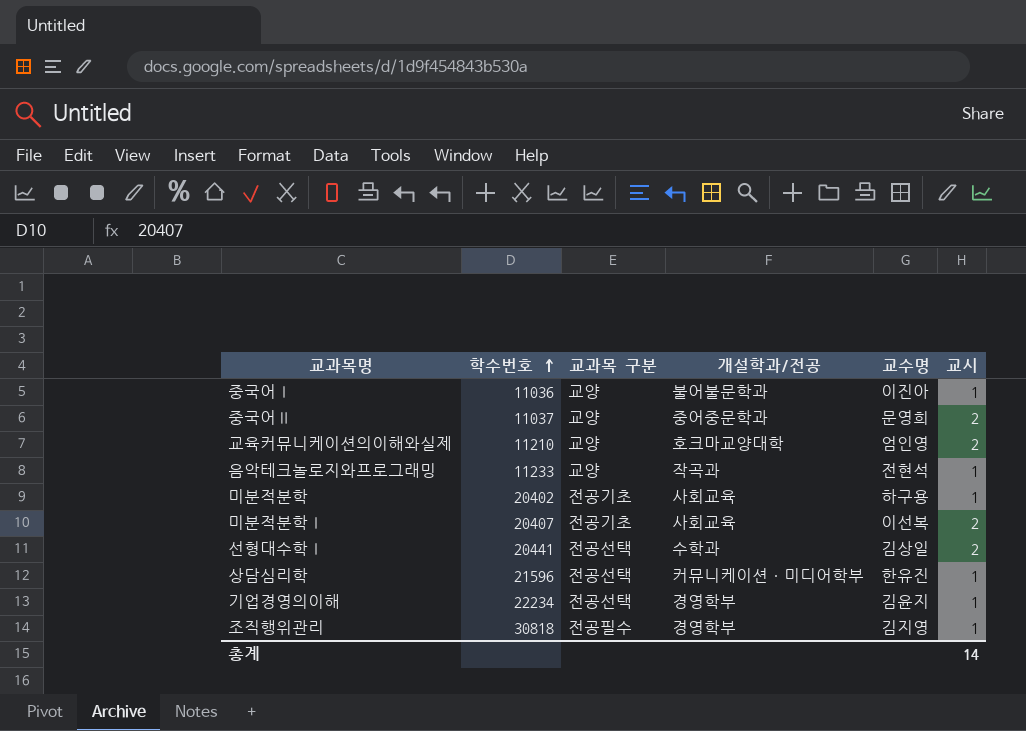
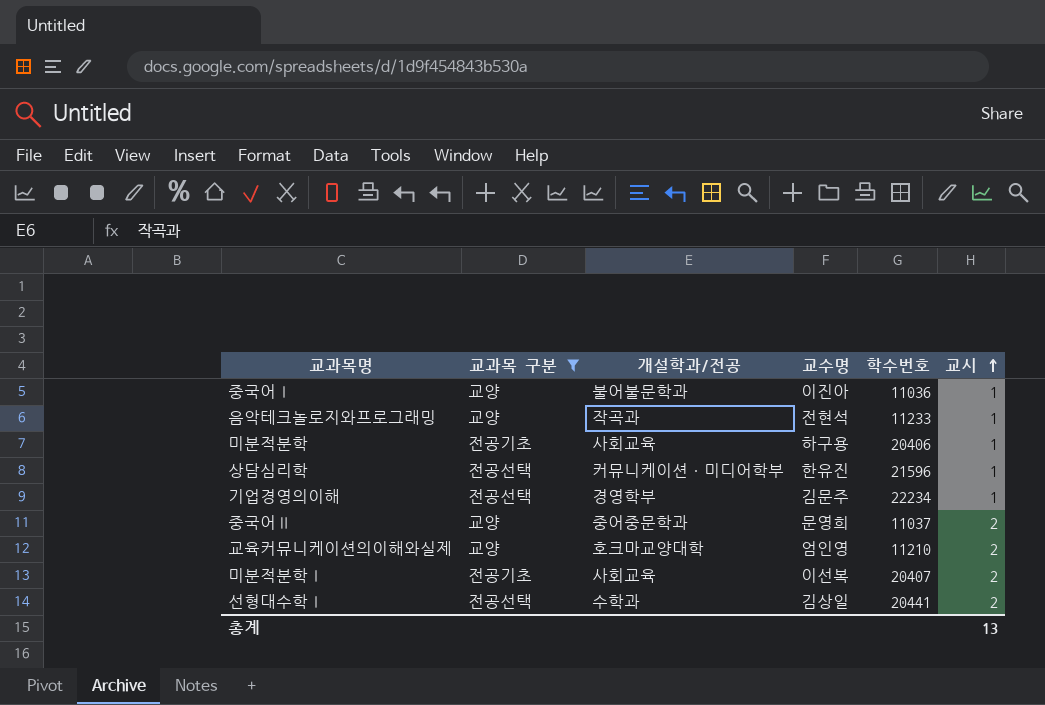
filter: none -> 교과목 구분 != 전공필수
row order: 학수번호 ascending -> 교시 ascending
column 학수번호 | position: 2 -> 5
미분적분학 | 학수번호: 20402 -> 20406
기업경영의이해 | 교수명: 김윤지 -> 김문주
총계 | 교시: 14 -> 13

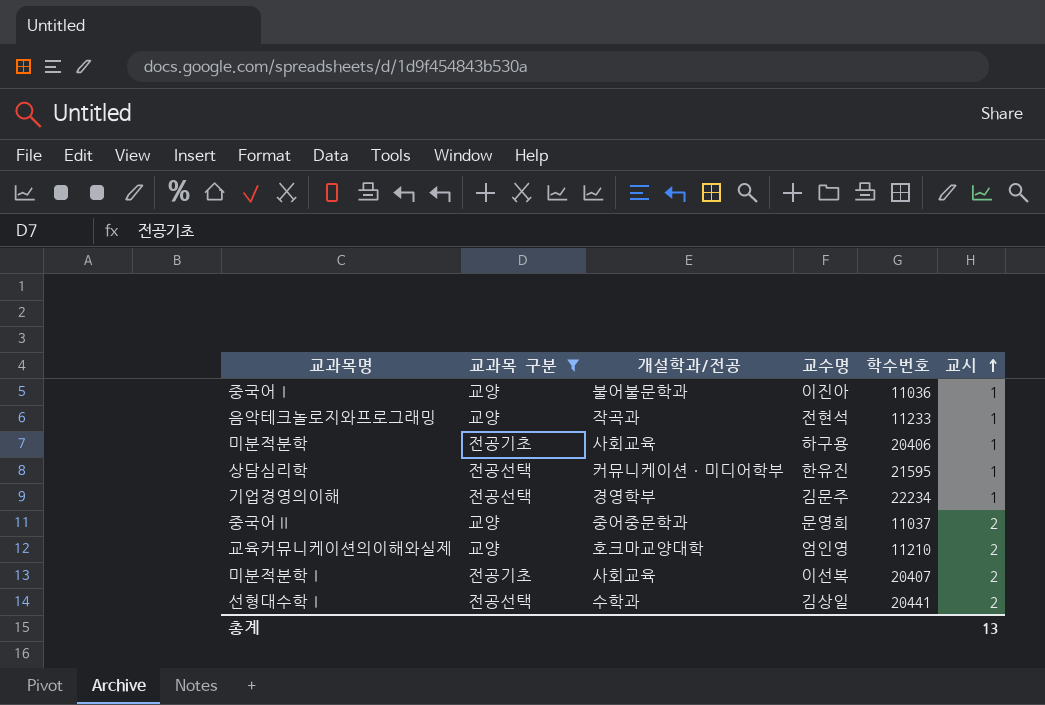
상담심리학 | 학수번호: 21596 -> 21595

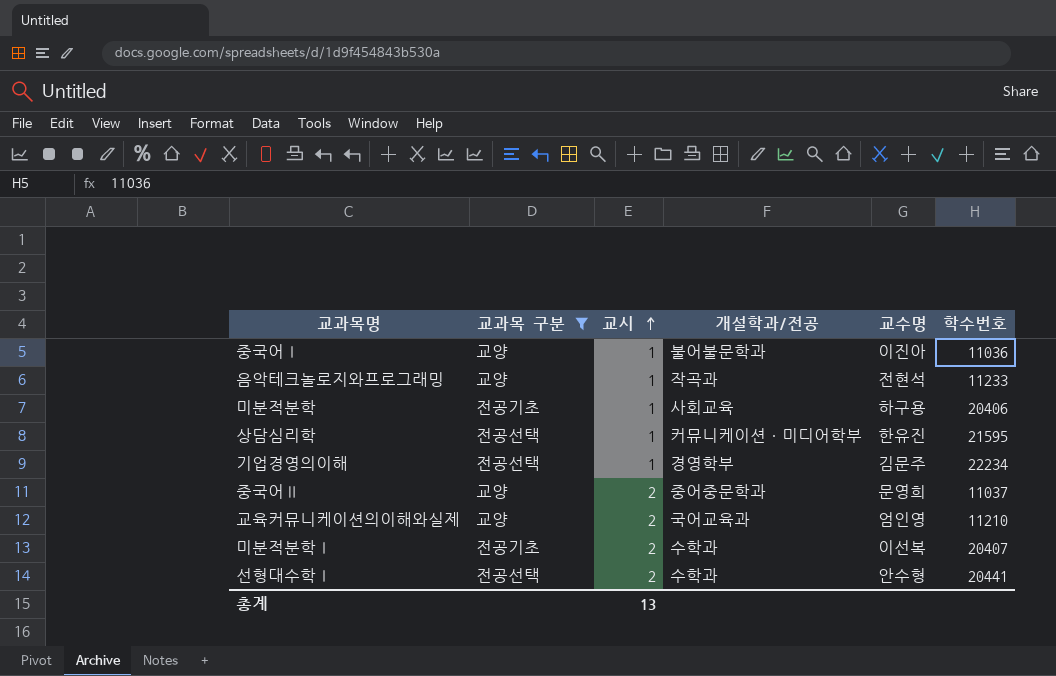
column 교시 | position: 6 -> 3
교육커뮤니케이션의이해와실제 | 개설학과/전공: 호크마교양대학 -> 국어교육과
미분적분학Ⅰ | 개설학과/전공: 사회교육 -> 수학과
선형대수학Ⅰ | 교수명: 김상일 -> 안수형

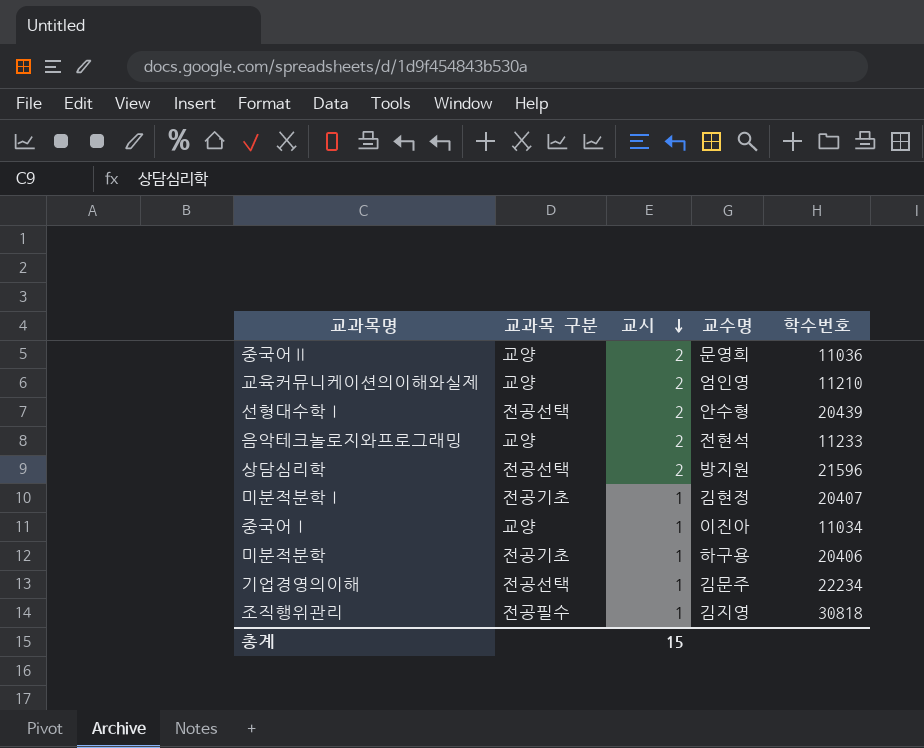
filter: 교과목 구분 != 전공필수 -> none
row order: 교시 ascending -> 교시 descending
column 개설학과/전공 | position: 4 -> none
중국어Ⅱ | 학수번호: 11037 -> 11036
선형대수학Ⅰ | 학수번호: 20441 -> 20439
음악테크놀로지와프로그래밍 | 교시: 1 -> 2
상담심리학 | 교시: 1 -> 2
상담심리학 | 교수명: 한유진 -> 방지원
상담심리학 | 학수번호: 21595 -> 21596
미분적분학Ⅰ | 교시: 2 -> 1
미분적분학Ⅰ | 교수명: 이선복 -> 김현정
중국어Ⅰ | 학수번호: 11036 -> 11034
총계 | 교시: 13 -> 15

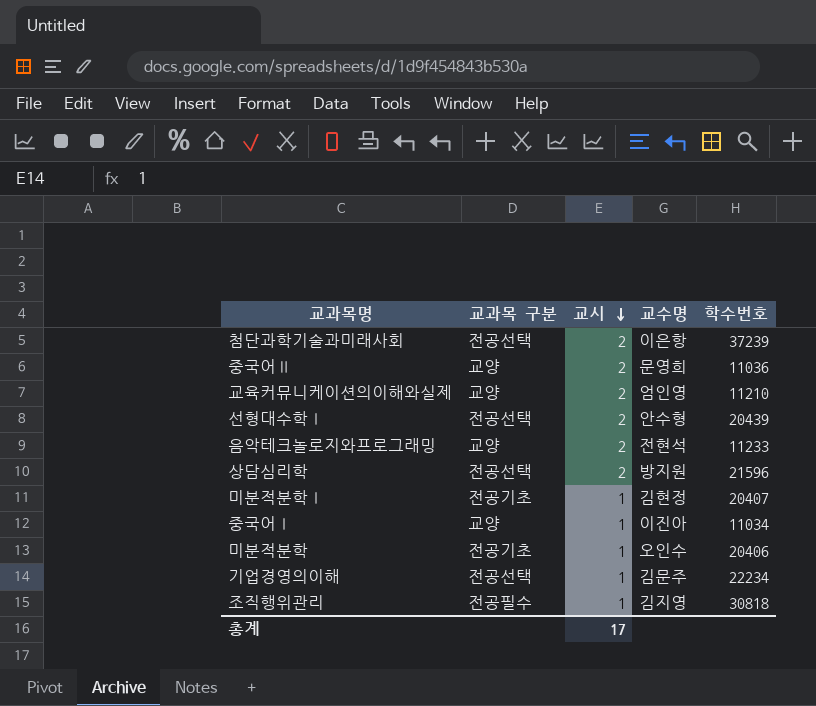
row 첨단과학기술과미래사회: none -> 전공선택 | 2 | 이은항 | 37239
미분적분학 | 교수명: 하구용 -> 오인수
총계 | 교시: 15 -> 17

